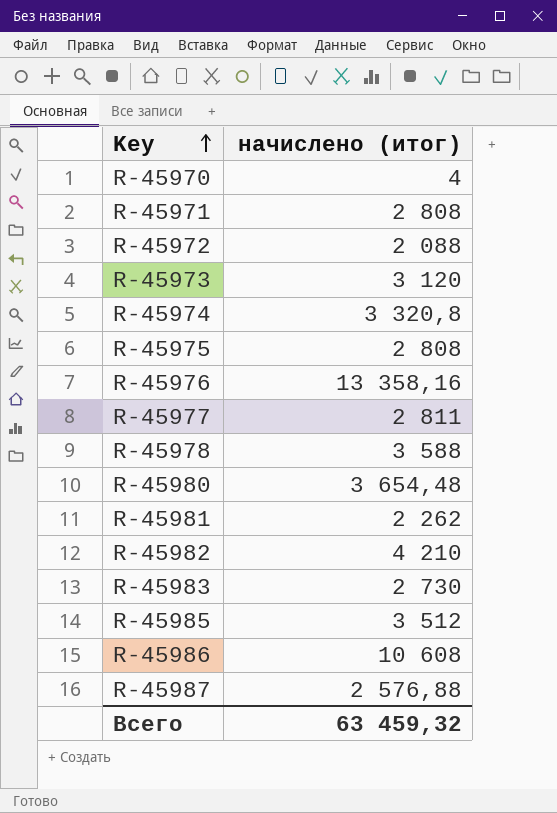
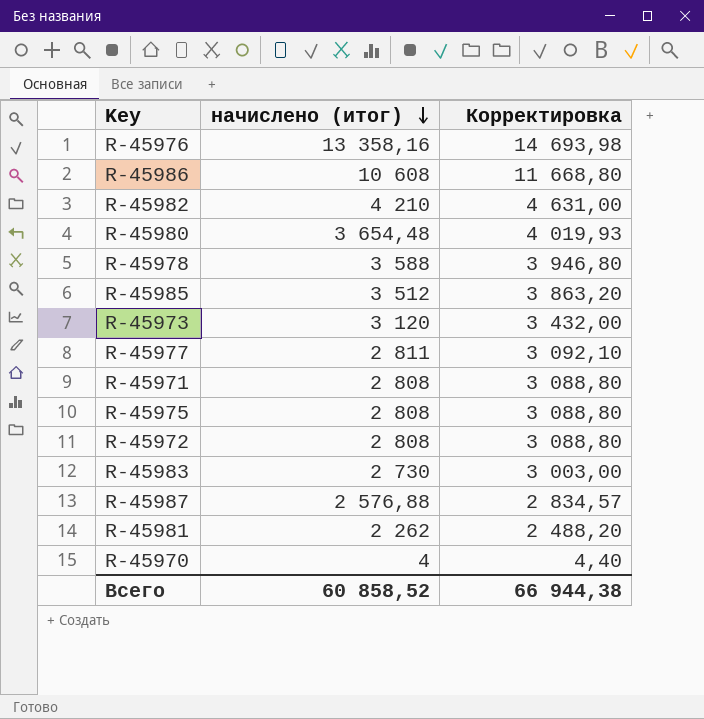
row order: Key ascending -> начислено (итог) descending
column Корректировка | formula: none -> [начислено (итог)] * 1,1
row R-45974: 3 320,8 -> none
R-45972 | начислено (итог): 2 088 -> 2 808
Всего | начислено (итог): 63 459,32 -> 60 858,52

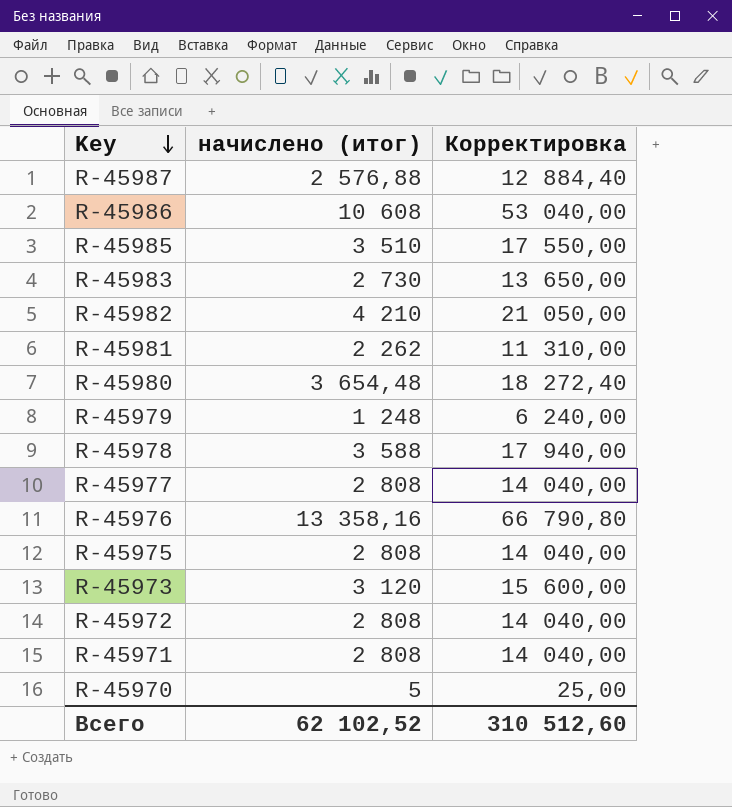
row order: начислено (итог) descending -> Key descending
column Корректировка | formula: [начислено (итог)] * 1,1 -> [начислено (итог)] * 5
R-45985 | начислено (итог): 3 512 -> 3 510
row R-45979: none -> 1 248 | 6 240,00
R-45977 | начислено (итог): 2 811 -> 2 808
R-45970 | начислено (итог): 4 -> 5
Всего | начислено (итог): 60 858,52 -> 62 102,52
Всего | Корректировка: 66 944,38 -> 310 512,60

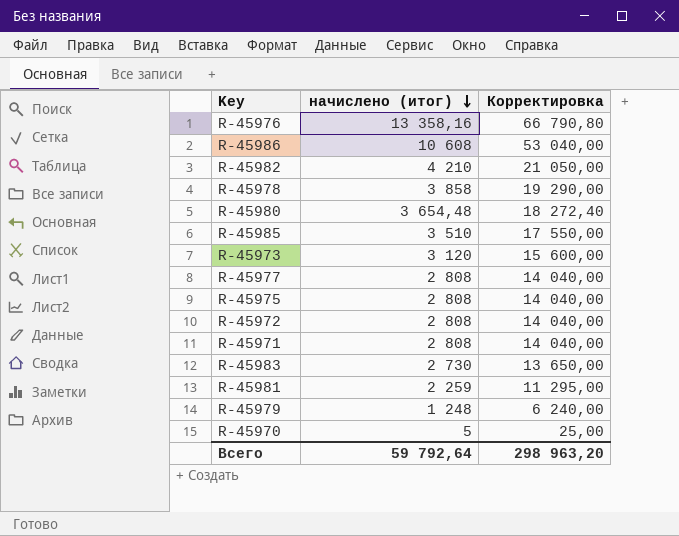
row order: Key descending -> начислено (итог) descending
row R-45987: 2 576,88 | 12 884,40 -> none
R-45978 | начислено (итог): 3 588 -> 3 858
R-45978 | Корректировка: 17 940,00 -> 19 290,00
R-45981 | начислено (итог): 2 262 -> 2 259
R-45981 | Корректировка: 11 310,00 -> 11 295,00
Всего | начислено (итог): 62 102,52 -> 59 792,64
Всего | Корректировка: 310 512,60 -> 298 963,20

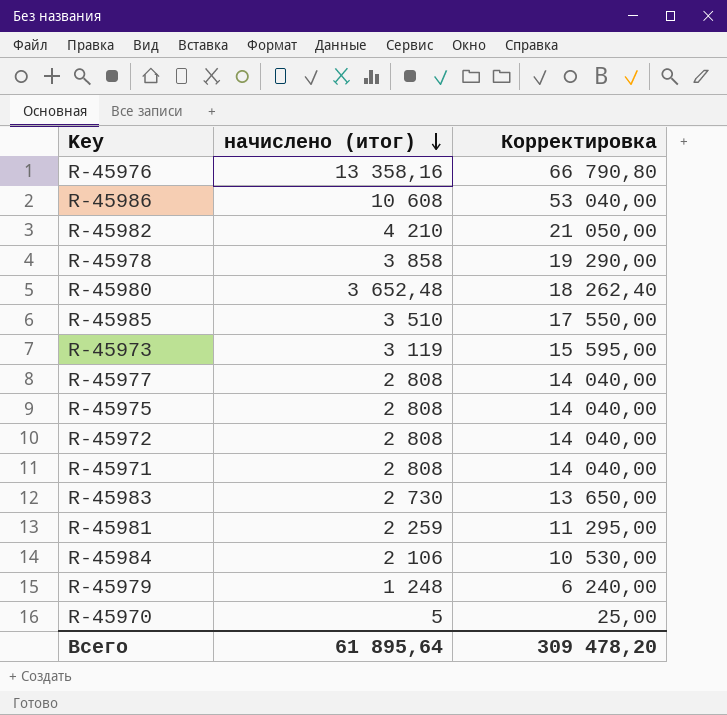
R-45980 | начислено (итог): 3 654,48 -> 3 652,48
R-45980 | Корректировка: 18 272,40 -> 18 262,40
R-45973 | начислено (итог): 3 120 -> 3 119
R-45973 | Корректировка: 15 600,00 -> 15 595,00
row R-45984: none -> 2 106 | 10 530,00
Всего | начислено (итог): 59 792,64 -> 61 895,64
Всего | Корректировка: 298 963,20 -> 309 478,20

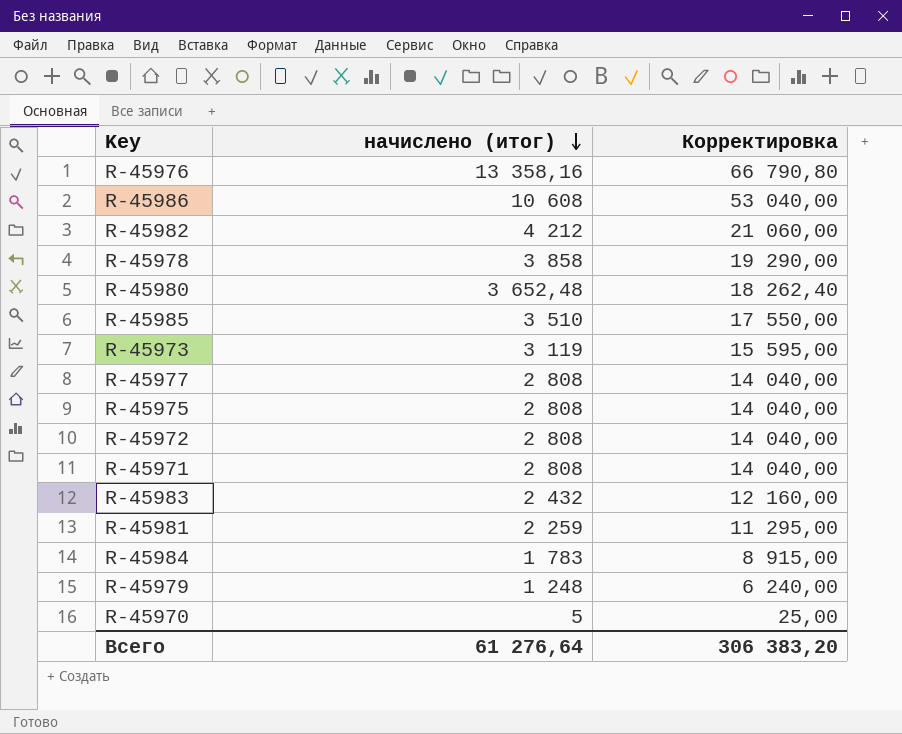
R-45982 | начислено (итог): 4 210 -> 4 212
R-45982 | Корректировка: 21 050,00 -> 21 060,00
R-45983 | начислено (итог): 2 730 -> 2 432
R-45983 | Корректировка: 13 650,00 -> 12 160,00
R-45984 | начислено (итог): 2 106 -> 1 783
R-45984 | Корректировка: 10 530,00 -> 8 915,00
Всего | начислено (итог): 61 895,64 -> 61 276,64
Всего | Корректировка: 309 478,20 -> 306 383,20

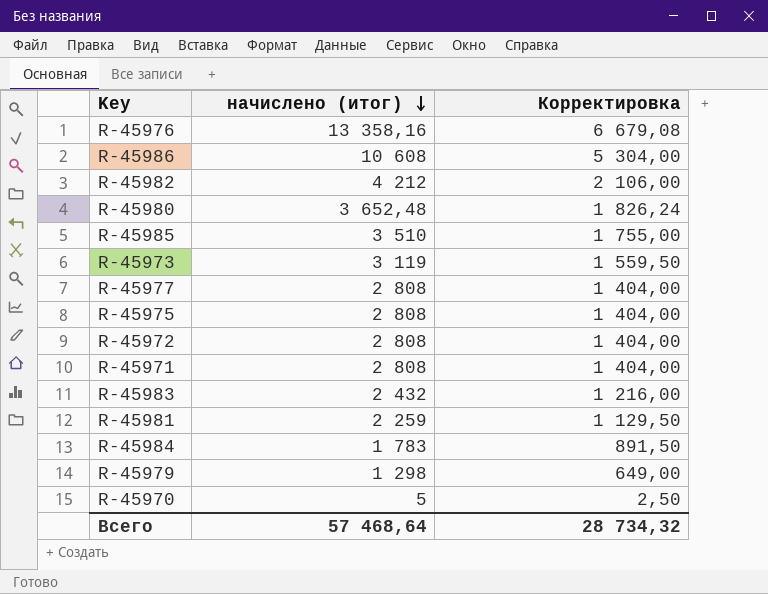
column Корректировка | formula: [начислено (итог)] * 5 -> [начислено (итог)] * 0,5
row R-45978: 3 858 | 19 290,00 -> none
R-45979 | начислено (итог): 1 248 -> 1 298
Всего | начислено (итог): 61 276,64 -> 57 468,64
Всего | Корректировка: 306 383,20 -> 28 734,32

